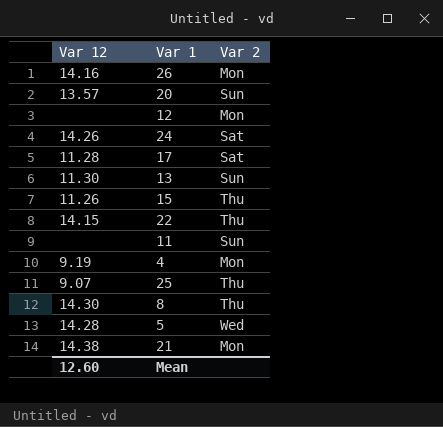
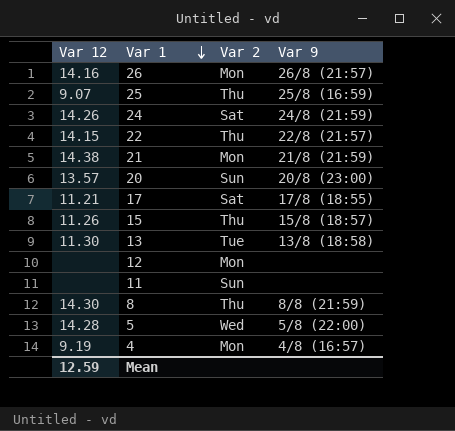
row order: none -> Var 1 descending
column Var 9 | position: none -> 4
17 | Var 12: 11.28 -> 11.21
13 | Var 2: Sun -> Tue
Mean | Var 12: 12.60 -> 12.59

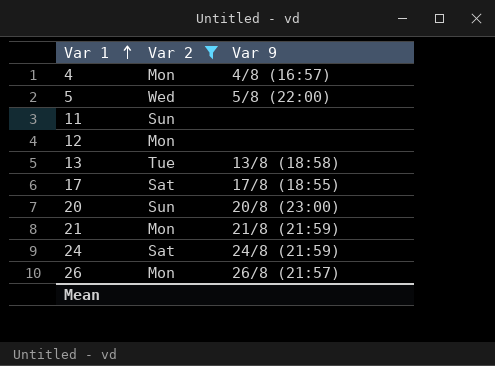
filter: none -> Var 2 != Thu
row order: Var 1 descending -> Var 1 ascending
column Var 12 | position: 1 -> none

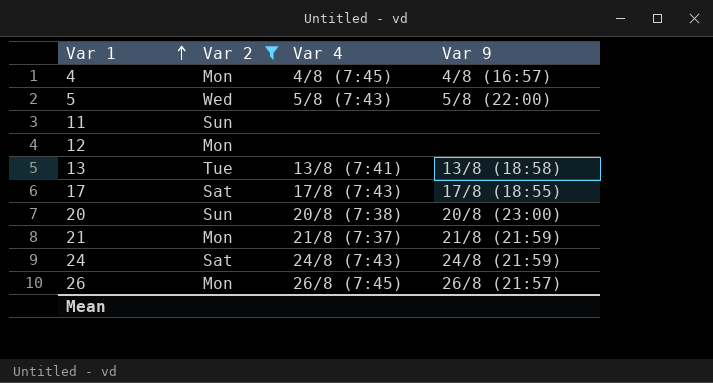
column Var 4 | position: none -> 3

